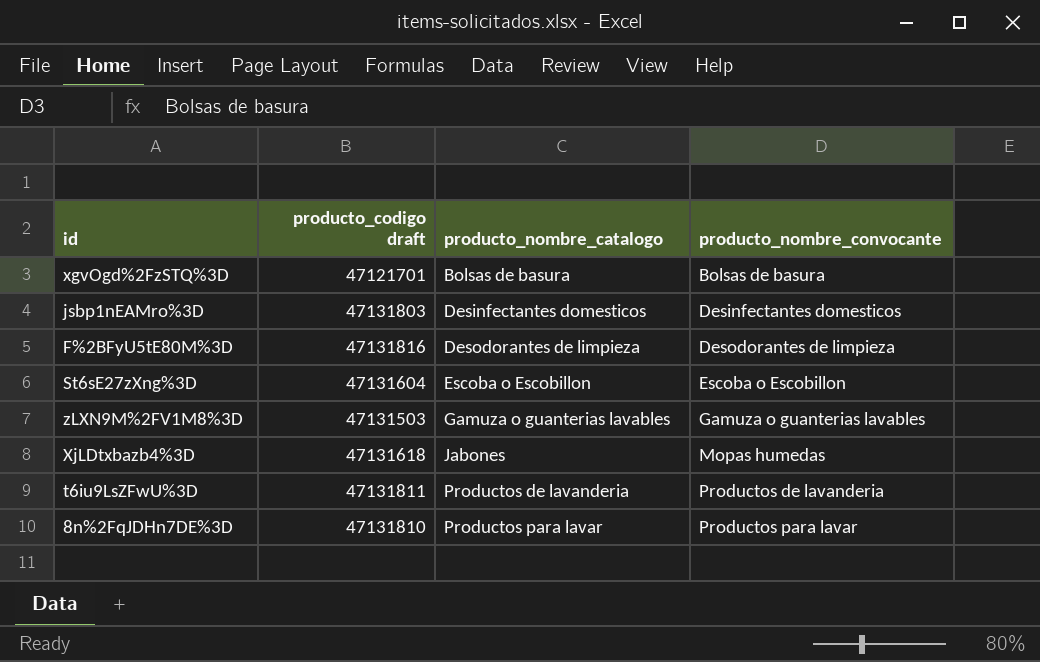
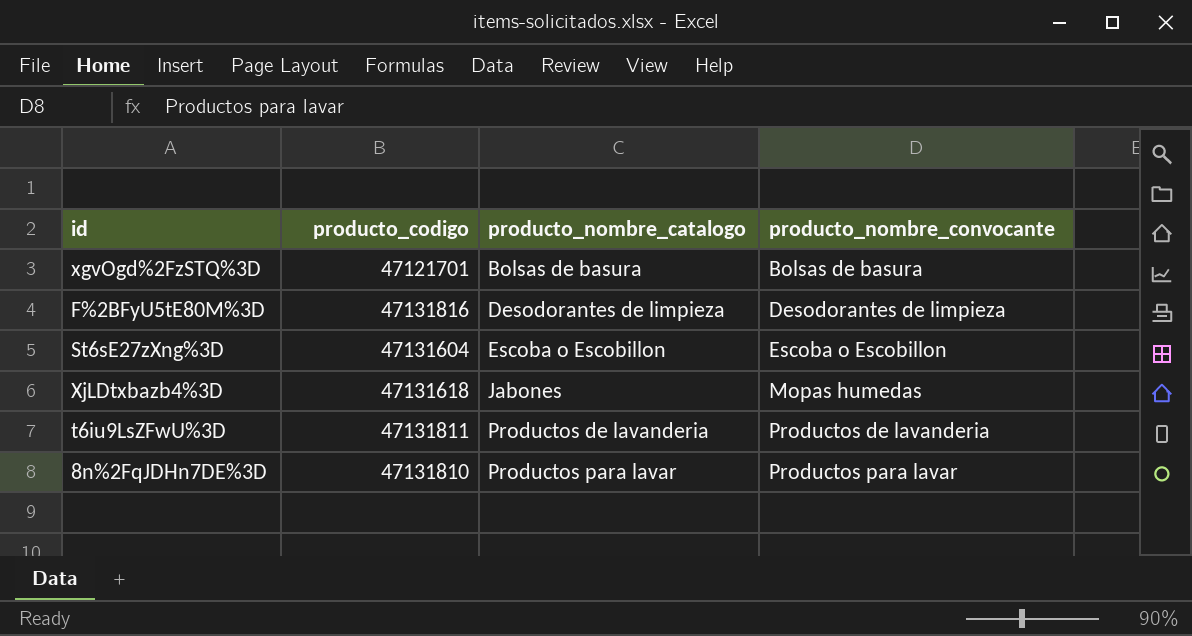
column name: producto_codigo draft -> producto_codigo
row jsbp1nEAMro%3D: 47131803 | Desinfectantes domesticos | Desinfectantes domesticos -> none
row zLXN9M%2FV1M8%3D: 47131503 | Gamuza o guanterias lavables | Gamuza o guanterias lavables -> none

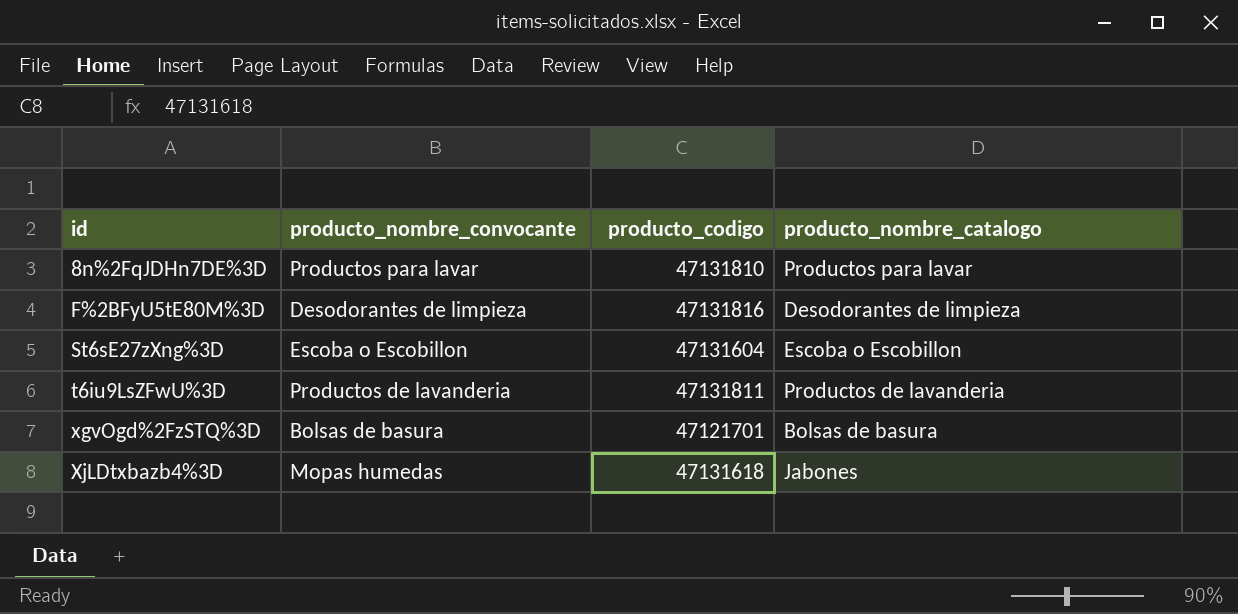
row order: producto_nombre_catalogo ascending -> id ascending
column producto_nombre_convocante | position: 4 -> 2

